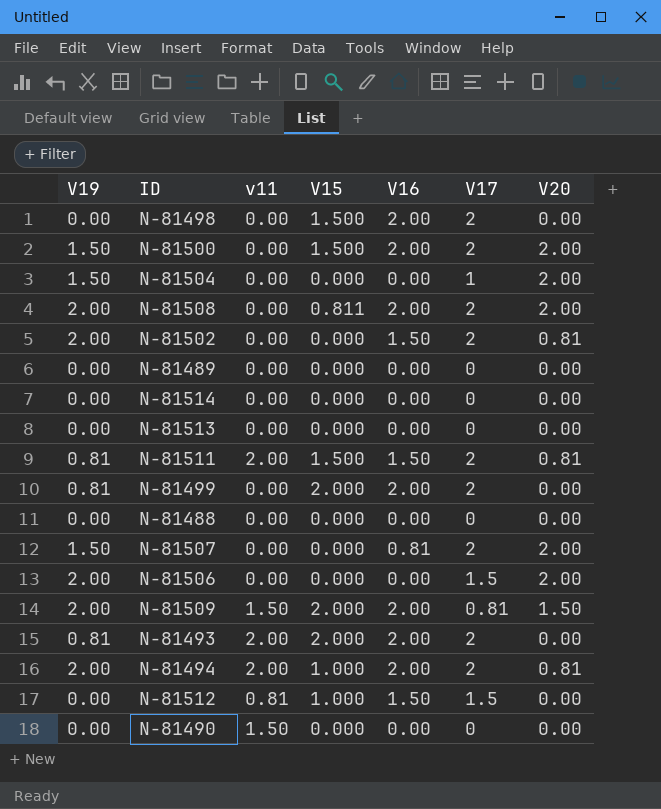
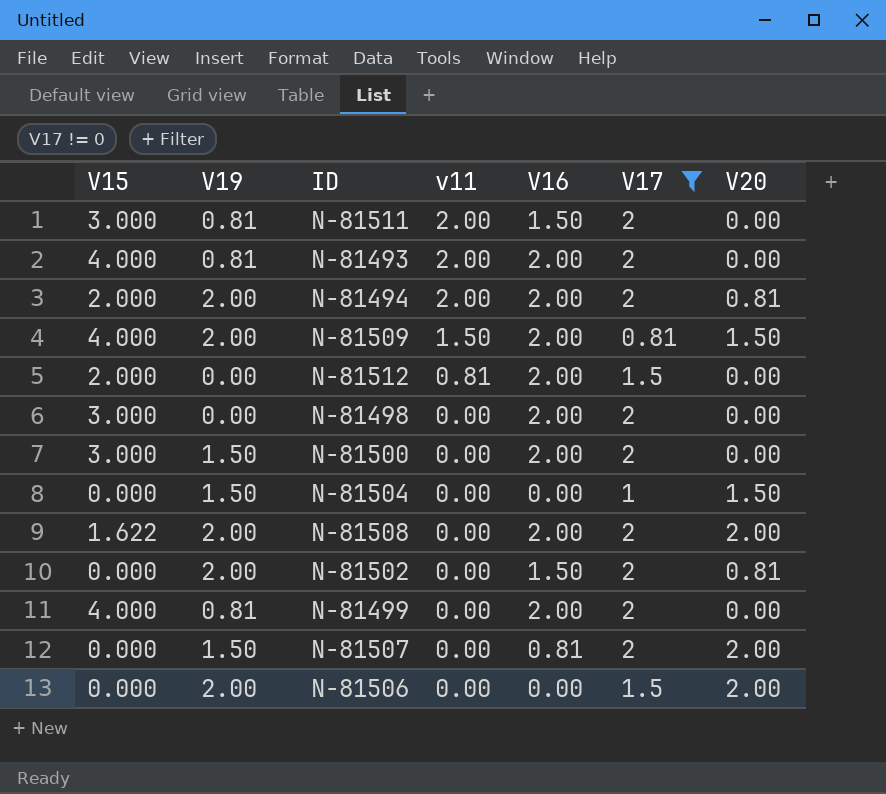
filter: none -> V17 != 0
row order: none -> v11 descending
column V15 | position: 4 -> 1
N-81511 | V15: 1.500 -> 3.000
N-81511 | V20: 0.81 -> 0.00
N-81493 | V15: 2.000 -> 4.000
N-81494 | V15: 1.000 -> 2.000
N-81509 | V15: 2.000 -> 4.000
N-81512 | V15: 1.000 -> 2.000
N-81512 | V16: 1.50 -> 2.00
N-81498 | V15: 1.500 -> 3.000
N-81500 | V15: 1.500 -> 3.000
N-81500 | V20: 2.00 -> 0.00
N-81504 | V20: 2.00 -> 1.50
N-81508 | V15: 0.811 -> 1.622
N-81499 | V15: 2.000 -> 4.000

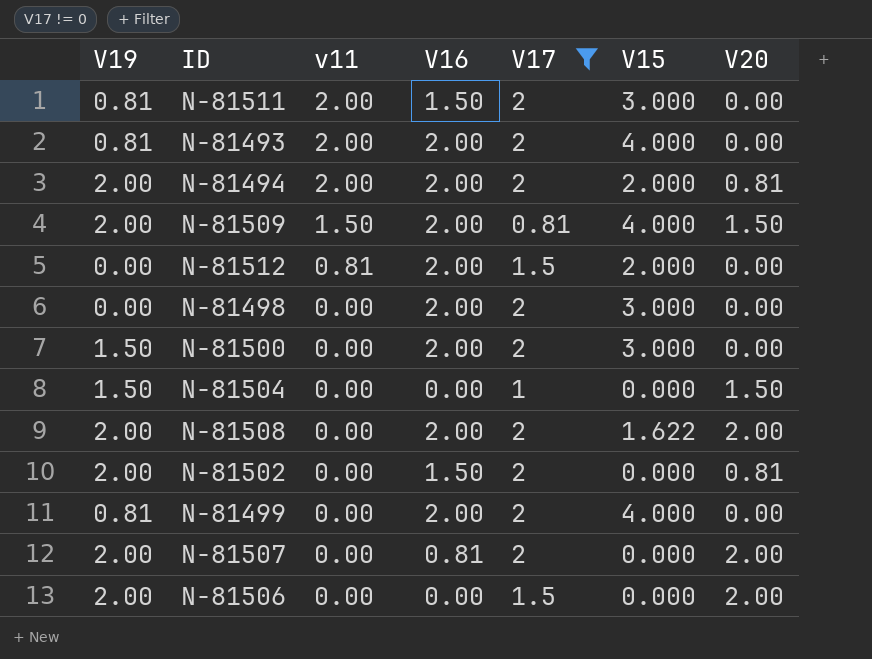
column V15 | position: 1 -> 6
N-81507 | V19: 1.50 -> 2.00

